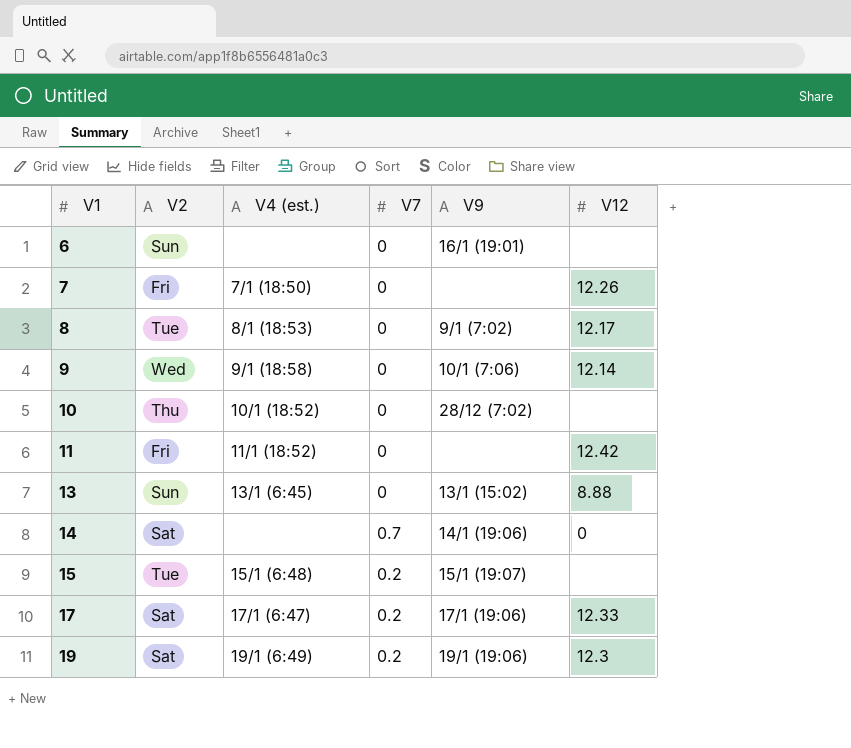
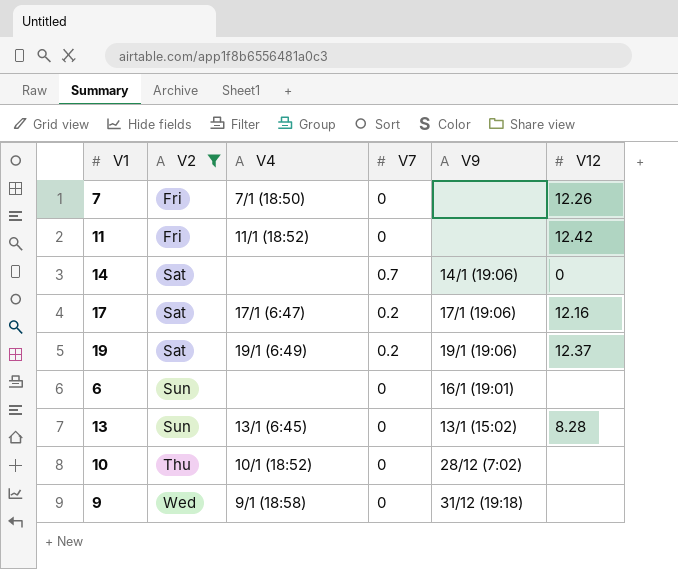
filter: none -> V2 != Tue
row order: V1 ascending -> V2 ascending
column name: V4 (est.) -> V4
17 | V12: 12.33 -> 12.16
19 | V12: 12.3 -> 12.37
13 | V12: 8.88 -> 8.28
9 | V9: 10/1 (7:06) -> 31/12 (19:18)
9 | V12: 12.14 -> none

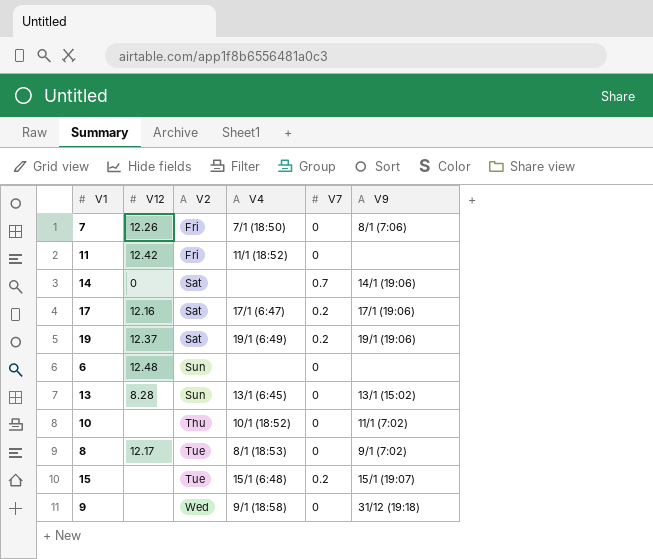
filter: V2 != Tue -> none
column V12 | position: 6 -> 2
7 | V9: none -> 8/1 (7:06)
6 | V12: none -> 12.48
6 | V9: 16/1 (19:01) -> none
10 | V9: 28/12 (7:02) -> 11/1 (7:02)

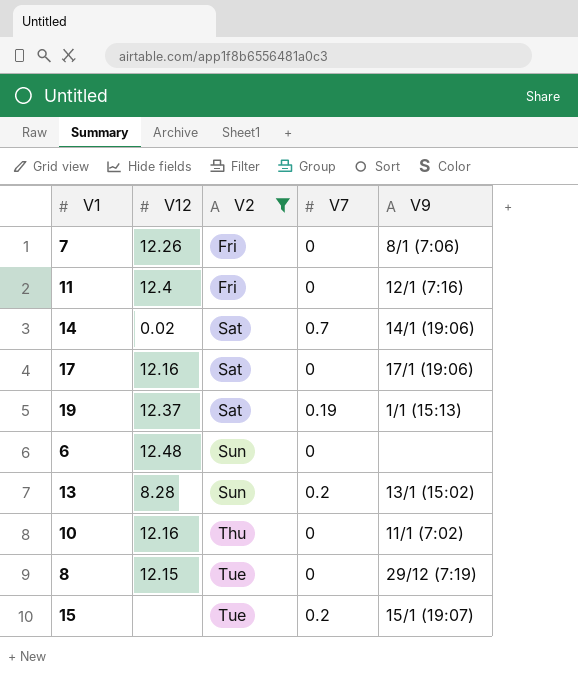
filter: none -> V2 != Wed
column V4 | position: 4 -> none
11 | V12: 12.42 -> 12.4
11 | V9: none -> 12/1 (7:16)
14 | V12: 0 -> 0.02
17 | V7: 0.2 -> 0
19 | V7: 0.2 -> 0.19
19 | V9: 19/1 (19:06) -> 1/1 (15:13)
13 | V7: 0 -> 0.2
10 | V12: none -> 12.16
8 | V12: 12.17 -> 12.15
8 | V9: 9/1 (7:02) -> 29/12 (7:19)

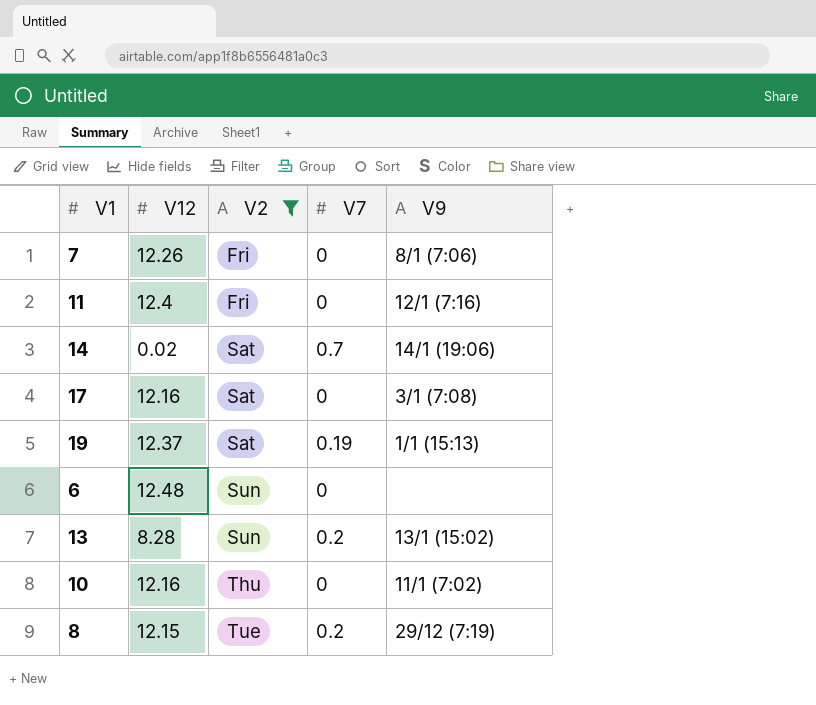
row 15: none | Tue | 0.2 | 15/1 (19:07) -> none
17 | V9: 17/1 (19:06) -> 3/1 (7:08)
8 | V7: 0 -> 0.2

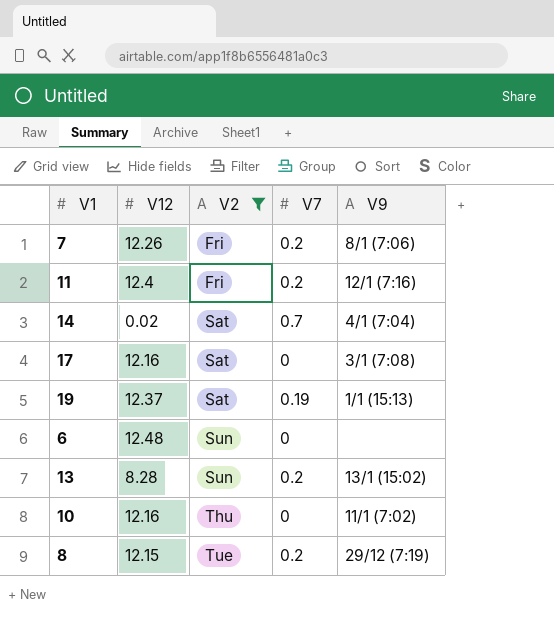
7 | V7: 0 -> 0.2
11 | V7: 0 -> 0.2
14 | V9: 14/1 (19:06) -> 4/1 (7:04)

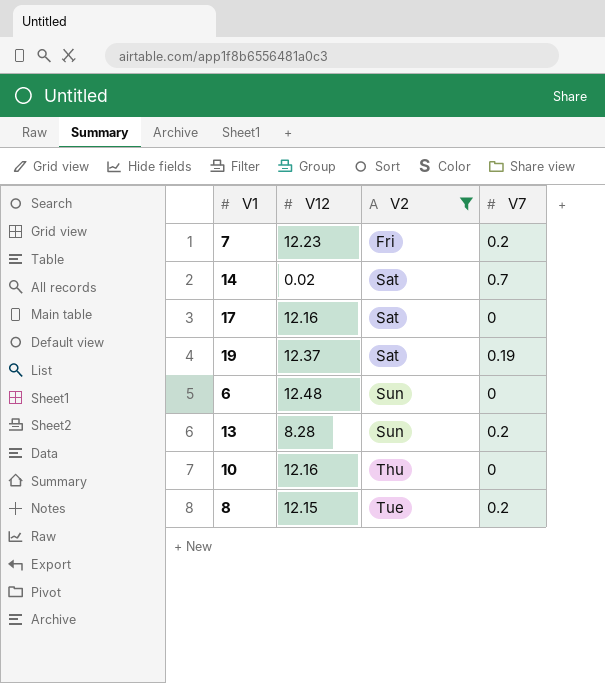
column V9 | position: 5 -> none
row 11: 12.4 | Fri | 0.2 | 12/1 (7:16) -> none
7 | V12: 12.26 -> 12.23

